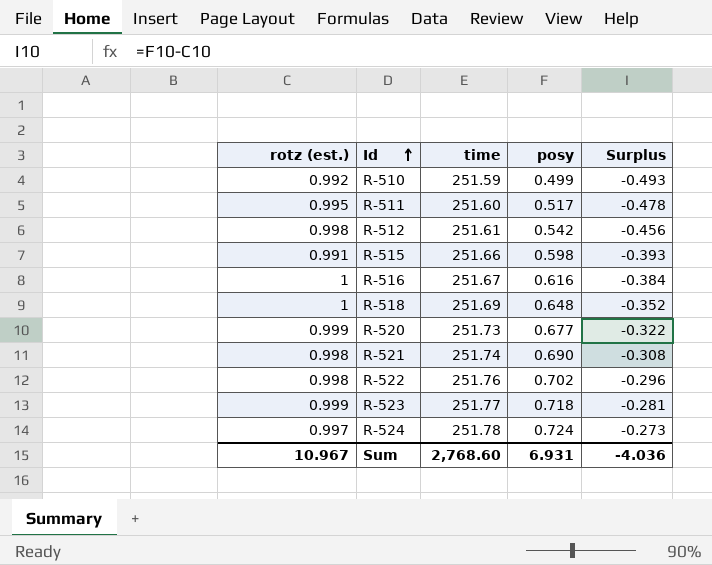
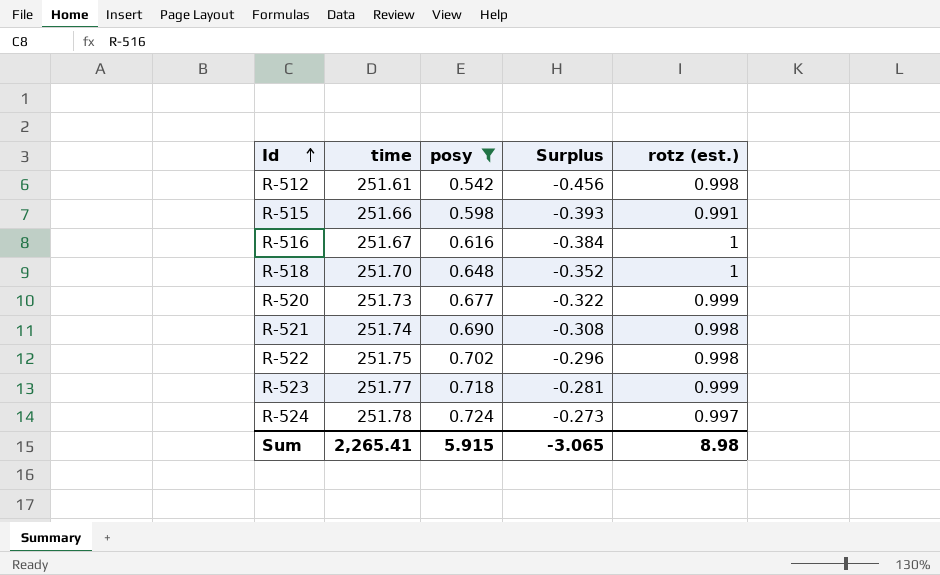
filter: none -> posy >= 0.542
column rotz (est.) | position: 1 -> 5
R-518 | time: 251.69 -> 251.70
R-522 | time: 251.76 -> 251.75
Sum | time: 2,768.60 -> 2,265.41
Sum | posy: 6.931 -> 5.915
Sum | Surplus: -4.036 -> -3.065
Sum | rotz (est.): 10.967 -> 8.98

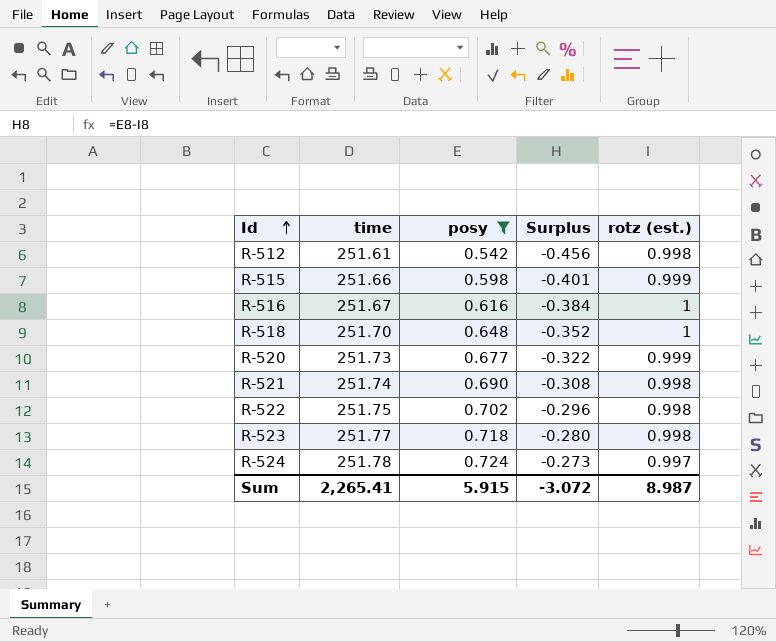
R-515 | Surplus: -0.393 -> -0.401
R-515 | rotz (est.): 0.991 -> 0.999
R-523 | Surplus: -0.281 -> -0.280
R-523 | rotz (est.): 0.999 -> 0.998
Sum | Surplus: -3.065 -> -3.072
Sum | rotz (est.): 8.98 -> 8.987

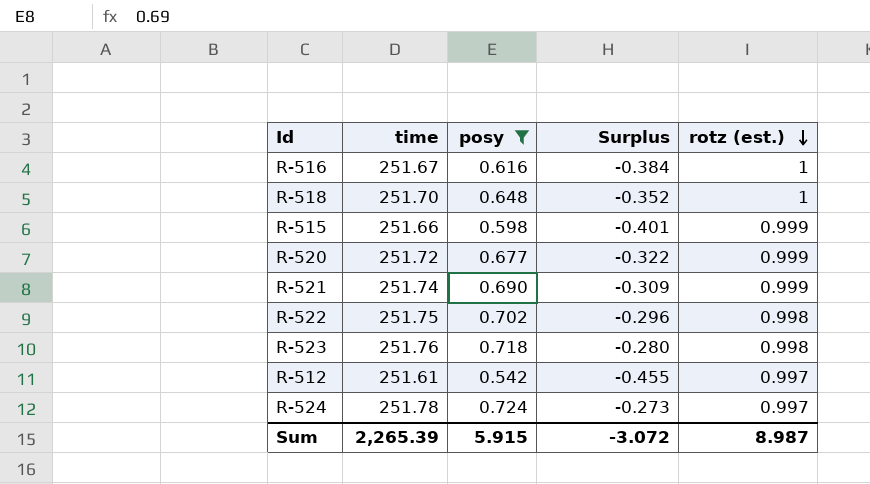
row order: Id ascending -> rotz (est.) descending
R-520 | time: 251.73 -> 251.72
R-521 | Surplus: -0.308 -> -0.309
R-521 | rotz (est.): 0.998 -> 0.999
R-523 | time: 251.77 -> 251.76
R-512 | Surplus: -0.456 -> -0.455
R-512 | rotz (est.): 0.998 -> 0.997
Sum | time: 2,265.41 -> 2,265.39

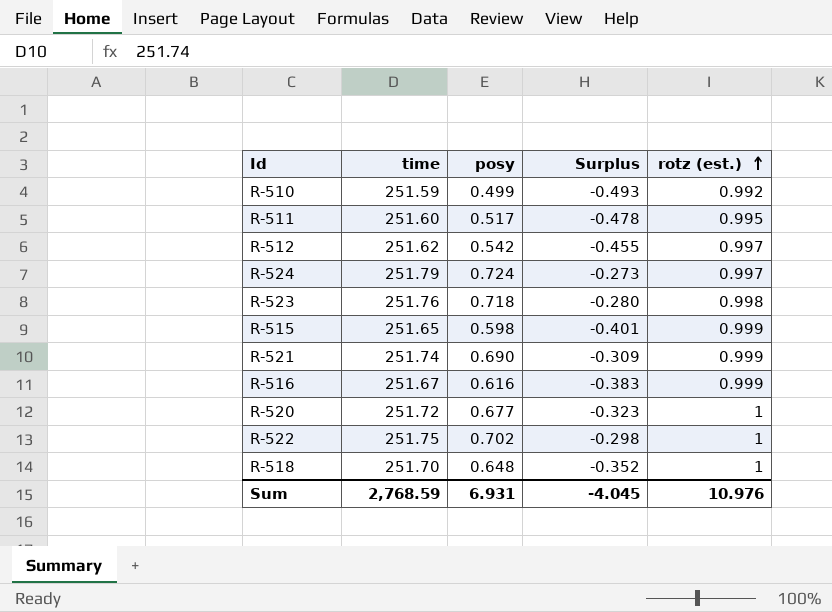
filter: posy >= 0.542 -> none
row order: rotz (est.) descending -> rotz (est.) ascending
R-512 | time: 251.61 -> 251.62
R-524 | time: 251.78 -> 251.79
R-515 | time: 251.66 -> 251.65
R-516 | Surplus: -0.384 -> -0.383
R-516 | rotz (est.): 1 -> 0.999
R-520 | Surplus: -0.322 -> -0.323
R-520 | rotz (est.): 0.999 -> 1
R-522 | Surplus: -0.296 -> -0.298
R-522 | rotz (est.): 0.998 -> 1
Sum | time: 2,265.39 -> 2,768.59
Sum | posy: 5.915 -> 6.931
Sum | Surplus: -3.072 -> -4.045
Sum | rotz (est.): 8.987 -> 10.976

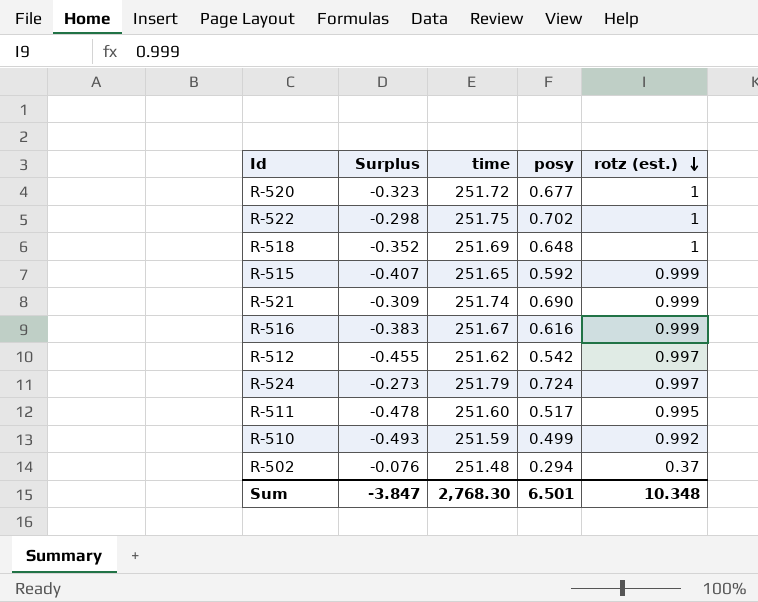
row order: rotz (est.) ascending -> rotz (est.) descending
column Surplus | position: 4 -> 2
row R-523: 251.76 | 0.718 | -0.280 | 0.998 -> none
R-518 | time: 251.70 -> 251.69
R-515 | Surplus: -0.401 -> -0.407
R-515 | posy: 0.598 -> 0.592
row R-502: none -> -0.076 | 251.48 | 0.294 | 0.37
Sum | Surplus: -4.045 -> -3.847
Sum | time: 2,768.59 -> 2,768.30
Sum | posy: 6.931 -> 6.501
Sum | rotz (est.): 10.976 -> 10.348

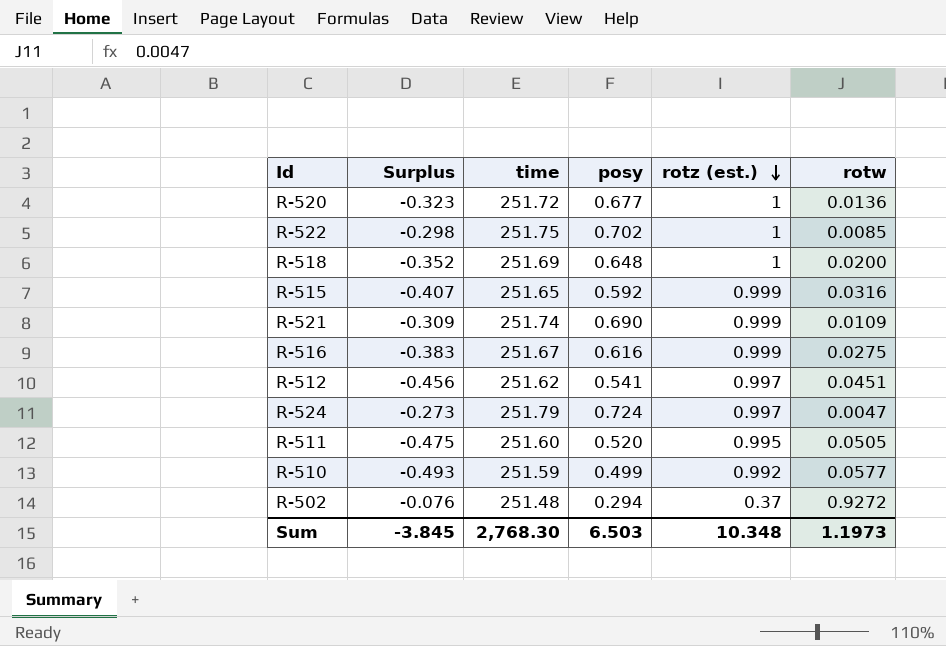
column rotw | position: none -> 6
R-512 | Surplus: -0.455 -> -0.456
R-512 | posy: 0.542 -> 0.541
R-511 | Surplus: -0.478 -> -0.475
R-511 | posy: 0.517 -> 0.520
Sum | Surplus: -3.847 -> -3.845
Sum | posy: 6.501 -> 6.503

